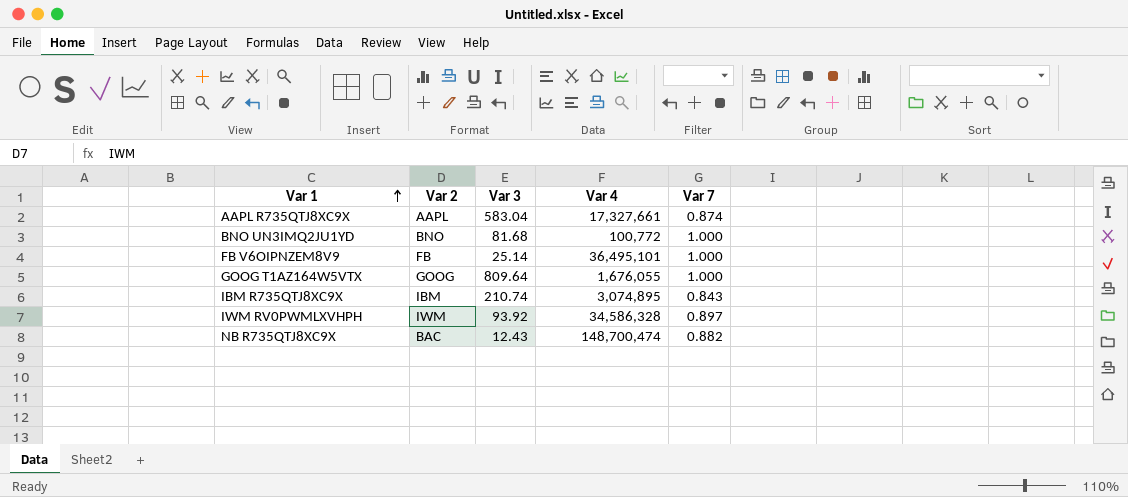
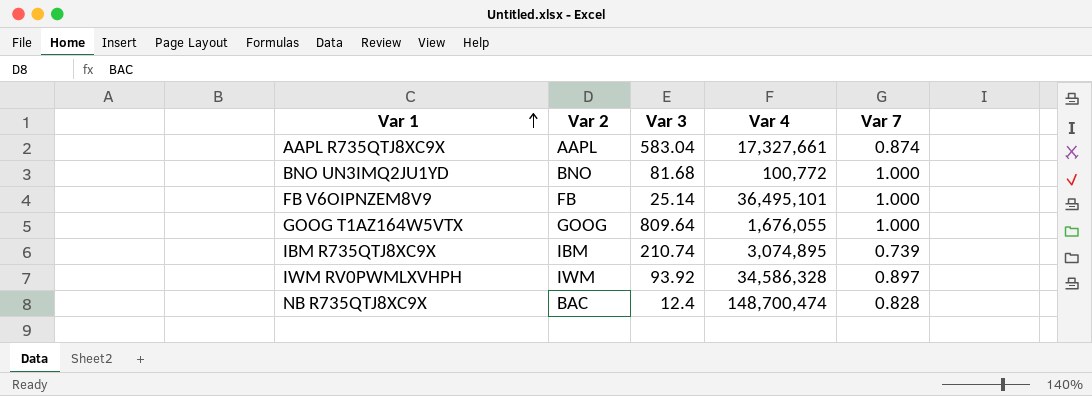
IBM R735QTJ8XC9X | Var 7: 0.843 -> 0.739
NB R735QTJ8XC9X | Var 3: 12.43 -> 12.4
NB R735QTJ8XC9X | Var 7: 0.882 -> 0.828

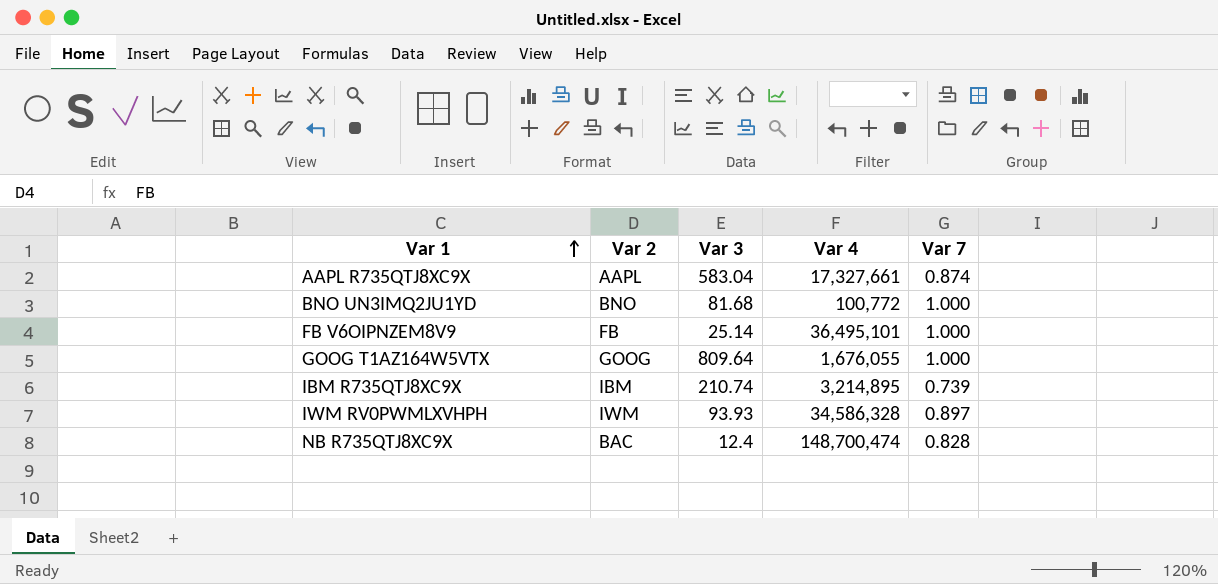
IBM R735QTJ8XC9X | Var 4: 3,074,895 -> 3,214,895
IWM RV0PWMLXVHPH | Var 3: 93.92 -> 93.93

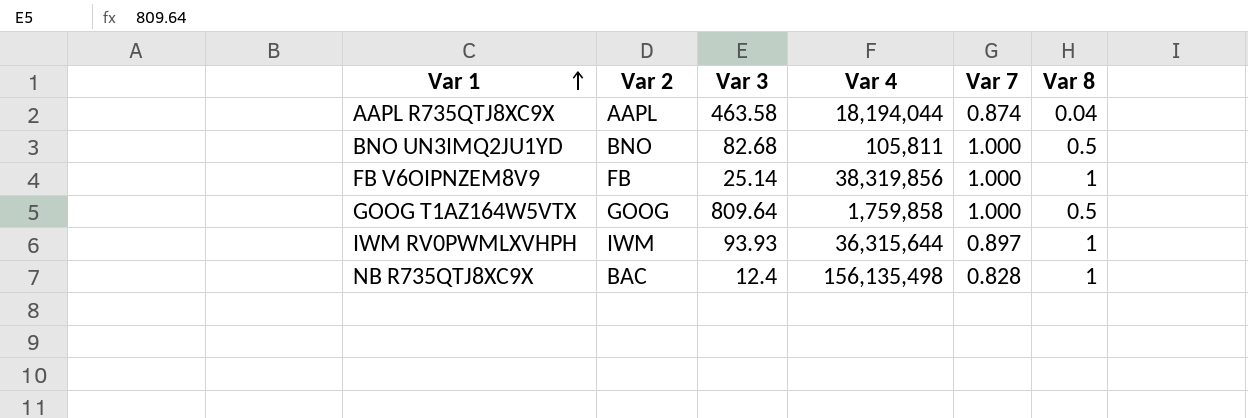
column Var 8 | position: none -> 6
row IBM R735QTJ8XC9X: IBM | 210.74 | 3,214,895 | 0.739 -> none
AAPL R735QTJ8XC9X | Var 3: 583.04 -> 463.58
AAPL R735QTJ8XC9X | Var 4: 17,327,661 -> 18,194,044
BNO UN3IMQ2JU1YD | Var 3: 81.68 -> 82.68
BNO UN3IMQ2JU1YD | Var 4: 100,772 -> 105,811
FB V6OIPNZEM8V9 | Var 4: 36,495,101 -> 38,319,856
GOOG T1AZ164W5VTX | Var 4: 1,676,055 -> 1,759,858
IWM RV0PWMLXVHPH | Var 4: 34,586,328 -> 36,315,644
NB R735QTJ8XC9X | Var 4: 148,700,474 -> 156,135,498

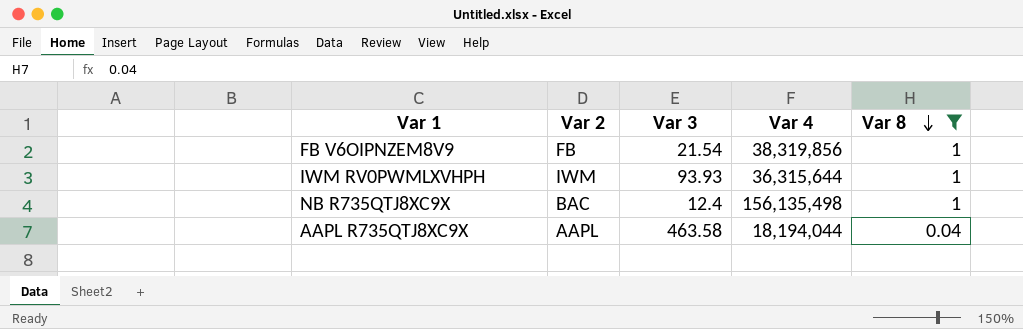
filter: none -> Var 8 != 0.5
row order: Var 1 ascending -> Var 8 descending
column Var 7 | position: 5 -> none
FB V6OIPNZEM8V9 | Var 3: 25.14 -> 21.54

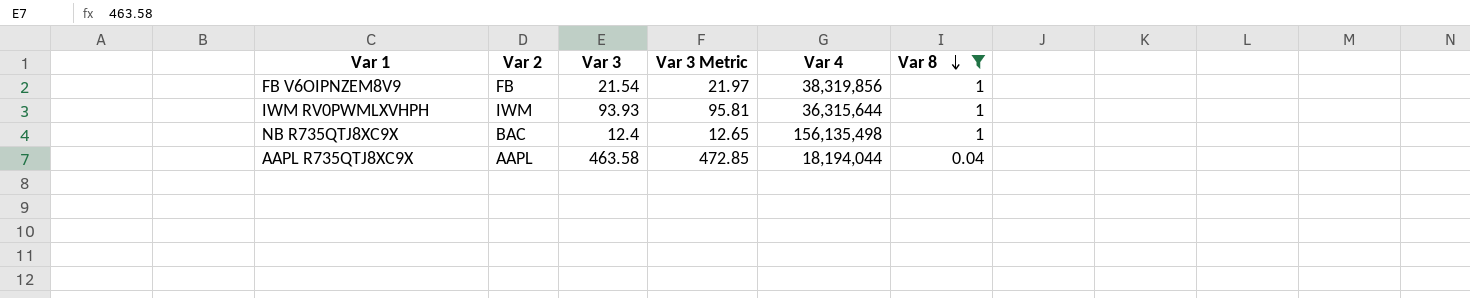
column Var 3 Metric | formula: none -> [Var 3] * 1.02

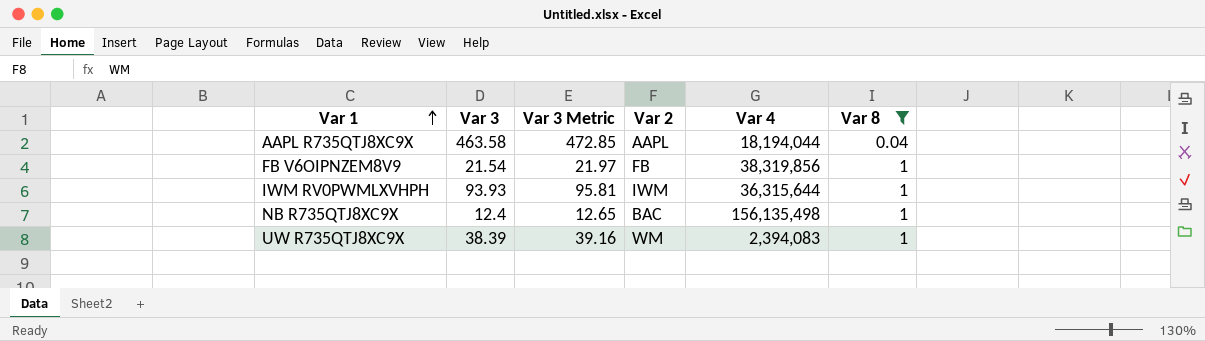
row order: Var 8 descending -> Var 1 ascending
column Var 2 | position: 2 -> 4
row UW R735QTJ8XC9X: none -> 38.39 | 39.16 | WM | 2,394,083 | 1

